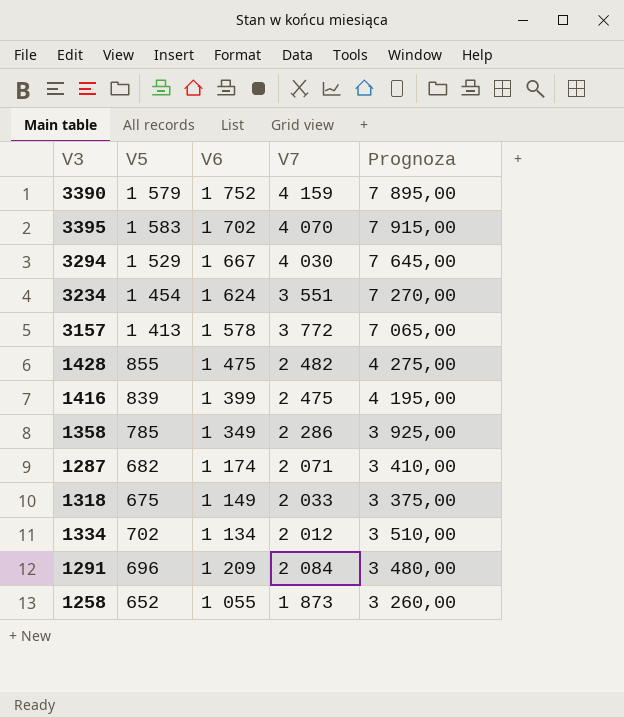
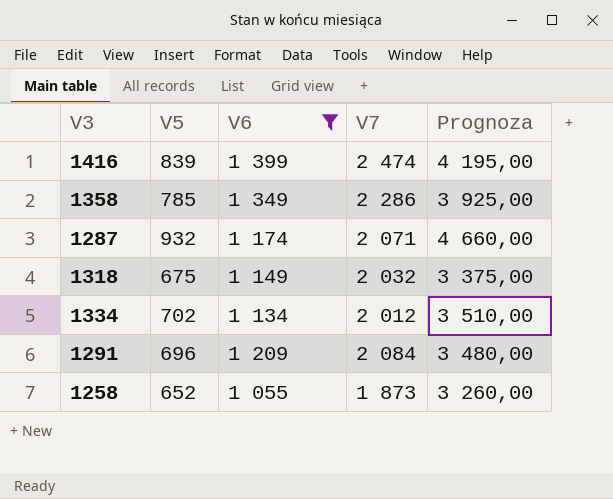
filter: none -> V6 <= 1 399
1416 | V7: 2 475 -> 2 474
1287 | V5: 682 -> 932
1287 | Prognoza: 3 410,00 -> 4 660,00
1318 | V7: 2 033 -> 2 032

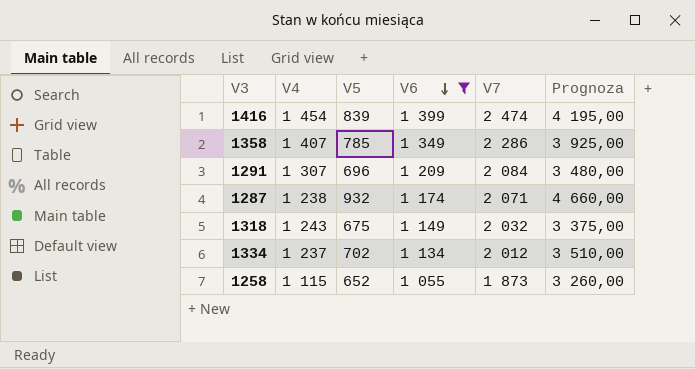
row order: none -> V6 descending
column V4 | position: none -> 2

